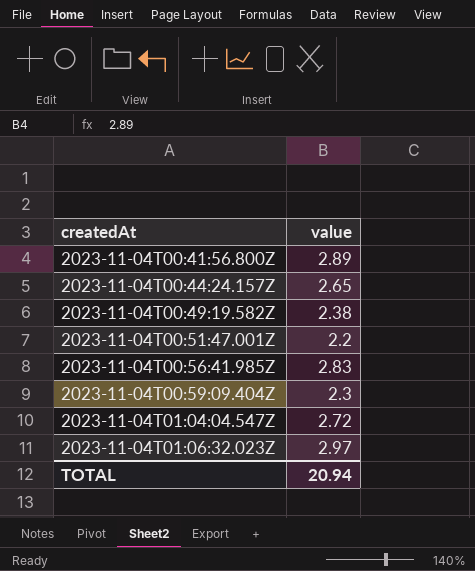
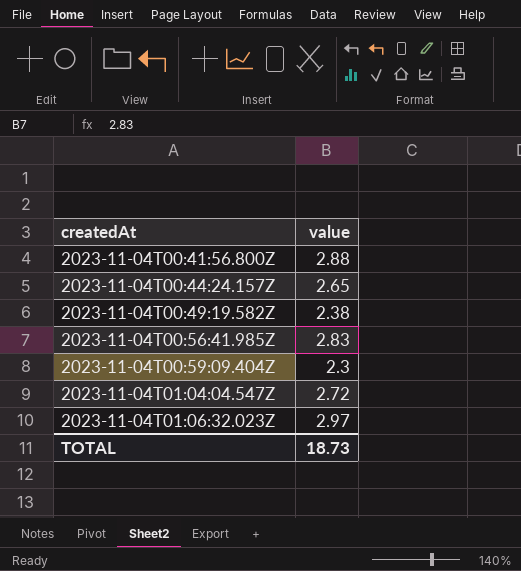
row 2023-11-04T00:51:47.001Z: 2.2 -> none
2023-11-04T00:41:56.800Z | value: 2.89 -> 2.88
TOTAL | value: 20.94 -> 18.73

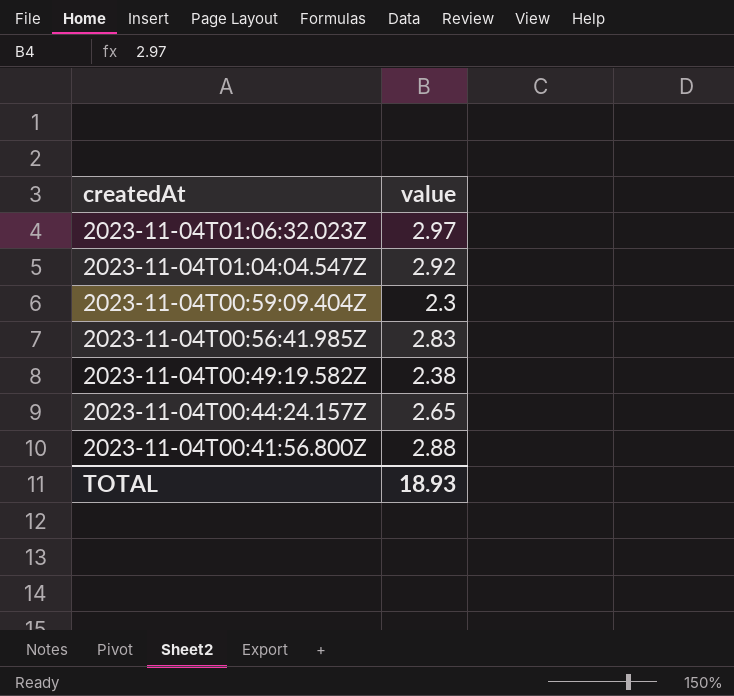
row order: createdAt ascending -> createdAt descending
2023-11-04T01:04:04.547Z | value: 2.72 -> 2.92
TOTAL | value: 18.73 -> 18.93

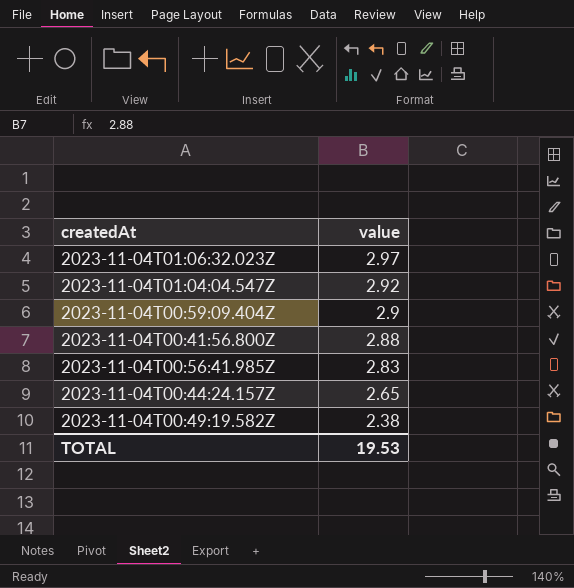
row order: createdAt descending -> value descending
2023-11-04T00:59:09.404Z | value: 2.3 -> 2.9
TOTAL | value: 18.93 -> 19.53

